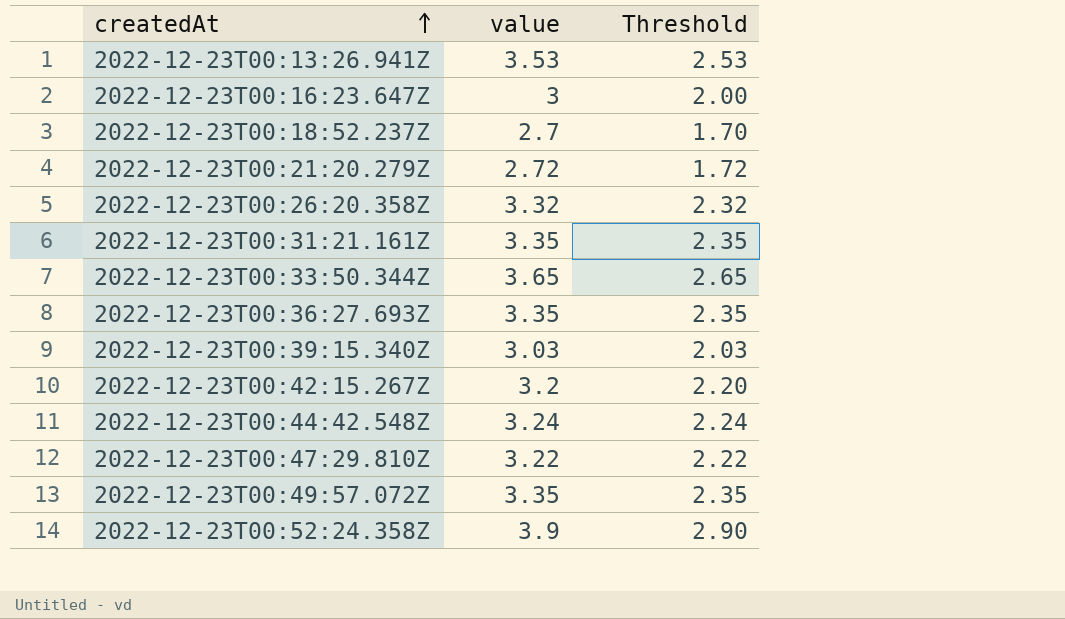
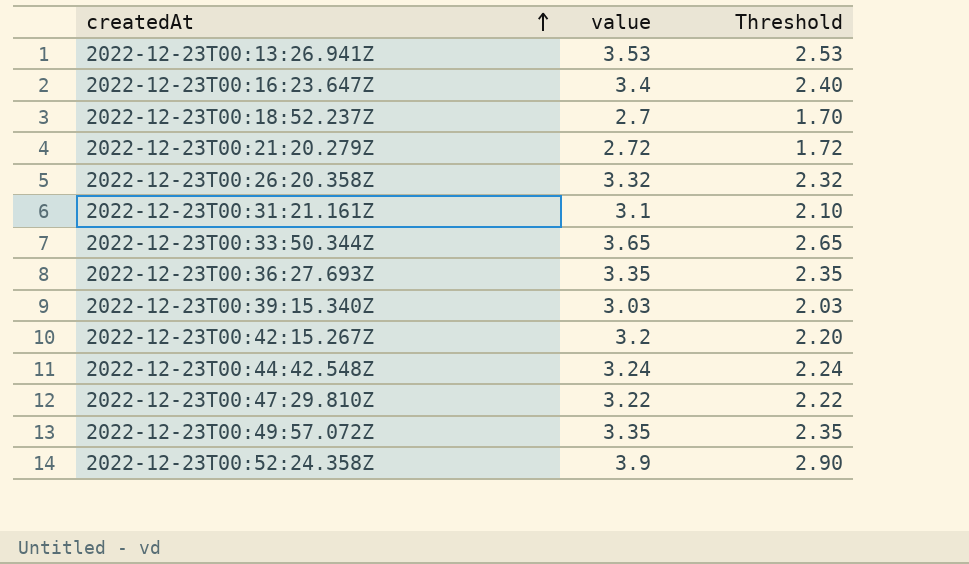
2022-12-23T00:16:23.647Z | value: 3 -> 3.4
2022-12-23T00:16:23.647Z | Threshold: 2.00 -> 2.40
2022-12-23T00:31:21.161Z | value: 3.35 -> 3.1
2022-12-23T00:31:21.161Z | Threshold: 2.35 -> 2.10

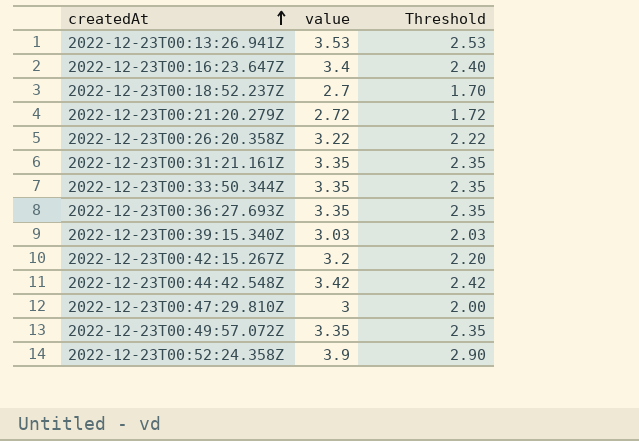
2022-12-23T00:26:20.358Z | value: 3.32 -> 3.22
2022-12-23T00:26:20.358Z | Threshold: 2.32 -> 2.22
2022-12-23T00:31:21.161Z | value: 3.1 -> 3.35
2022-12-23T00:31:21.161Z | Threshold: 2.10 -> 2.35
2022-12-23T00:33:50.344Z | value: 3.65 -> 3.35
2022-12-23T00:33:50.344Z | Threshold: 2.65 -> 2.35
2022-12-23T00:44:42.548Z | value: 3.24 -> 3.42
2022-12-23T00:44:42.548Z | Threshold: 2.24 -> 2.42
2022-12-23T00:47:29.810Z | value: 3.22 -> 3
2022-12-23T00:47:29.810Z | Threshold: 2.22 -> 2.00

